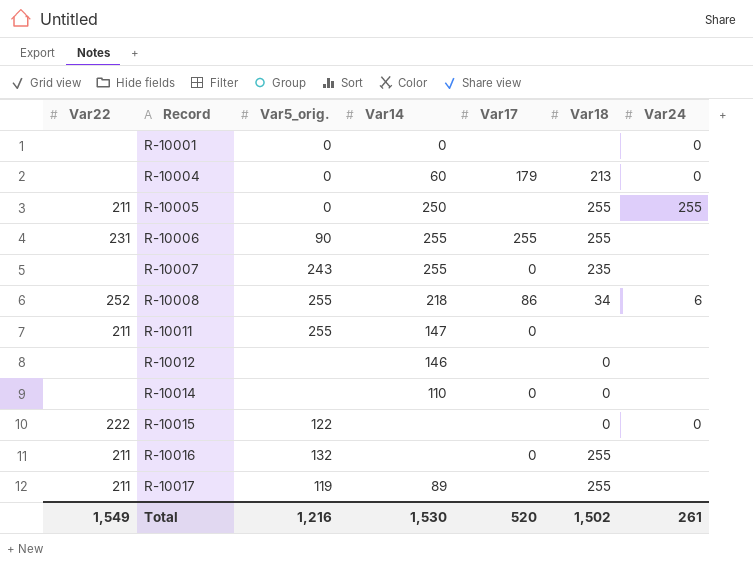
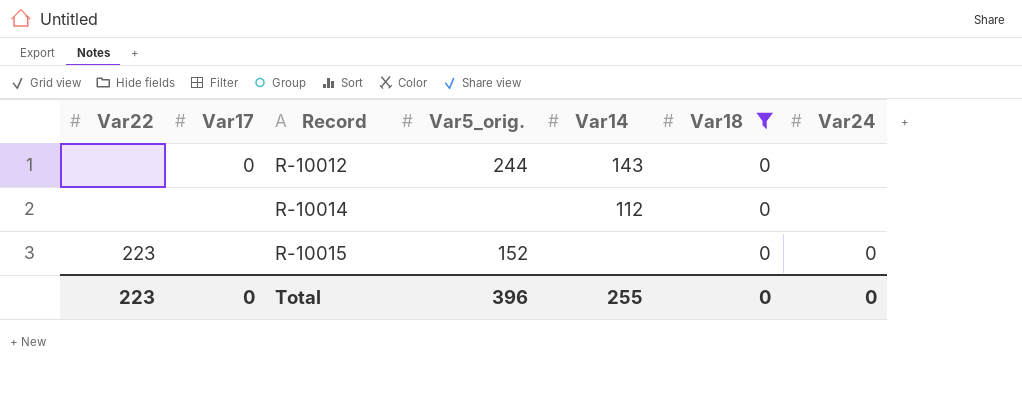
filter: none -> Var18 = 0
column Var17 | position: 5 -> 2
R-10012 | Var17: none -> 0
R-10012 | Var5_orig.: none -> 244
R-10012 | Var14: 146 -> 143
R-10014 | Var17: 0 -> none
R-10014 | Var14: 110 -> 112
R-10015 | Var22: 222 -> 223
R-10015 | Var5_orig.: 122 -> 152
Total | Var22: 1,549 -> 223
Total | Var17: 520 -> 0
Total | Var5_orig.: 1,216 -> 396
Total | Var14: 1,530 -> 255
Total | Var18: 1,502 -> 0
Total | Var24: 261 -> 0

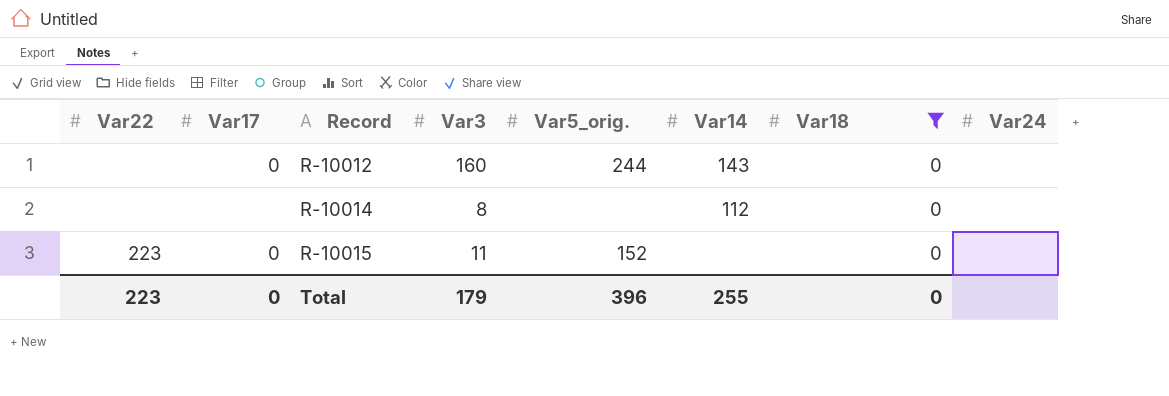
column Var3 | position: none -> 4
R-10015 | Var17: none -> 0
R-10015 | Var24: 0 -> none
Total | Var24: 0 -> none

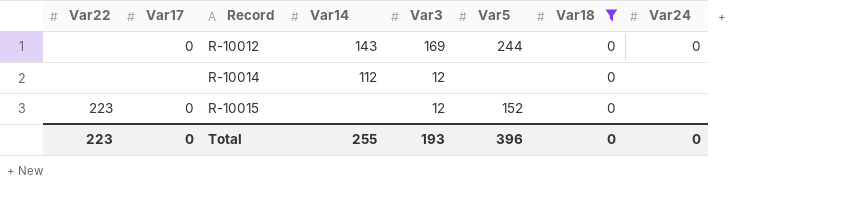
column Var14 | position: 6 -> 4
column name: Var5_orig. -> Var5
R-10012 | Var3: 160 -> 169
R-10012 | Var24: none -> 0
R-10014 | Var3: 8 -> 12
R-10015 | Var3: 11 -> 12
Total | Var3: 179 -> 193
Total | Var24: none -> 0

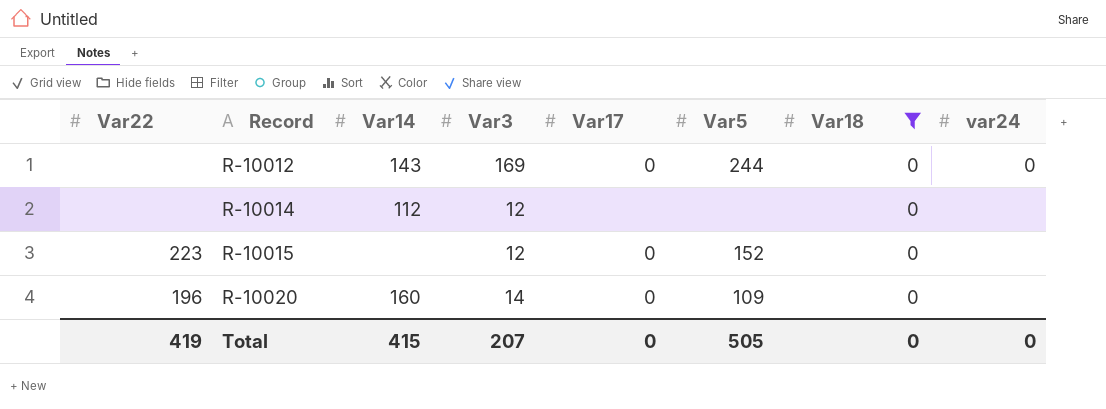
column Var17 | position: 2 -> 5
column name: Var24 -> var24
row R-10020: none -> 196 | 160 | 14 | 0 | 109 | 0 | none
Total | Var22: 223 -> 419
Total | Var14: 255 -> 415
Total | Var3: 193 -> 207
Total | Var5: 396 -> 505

